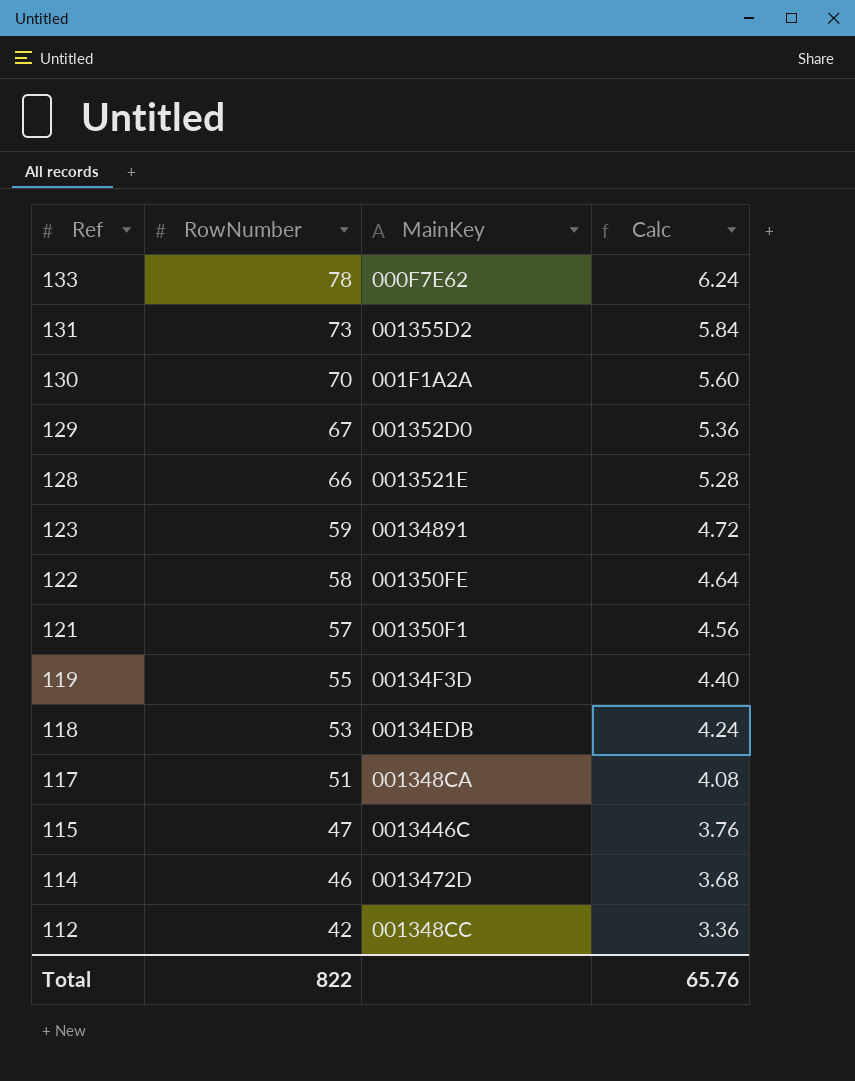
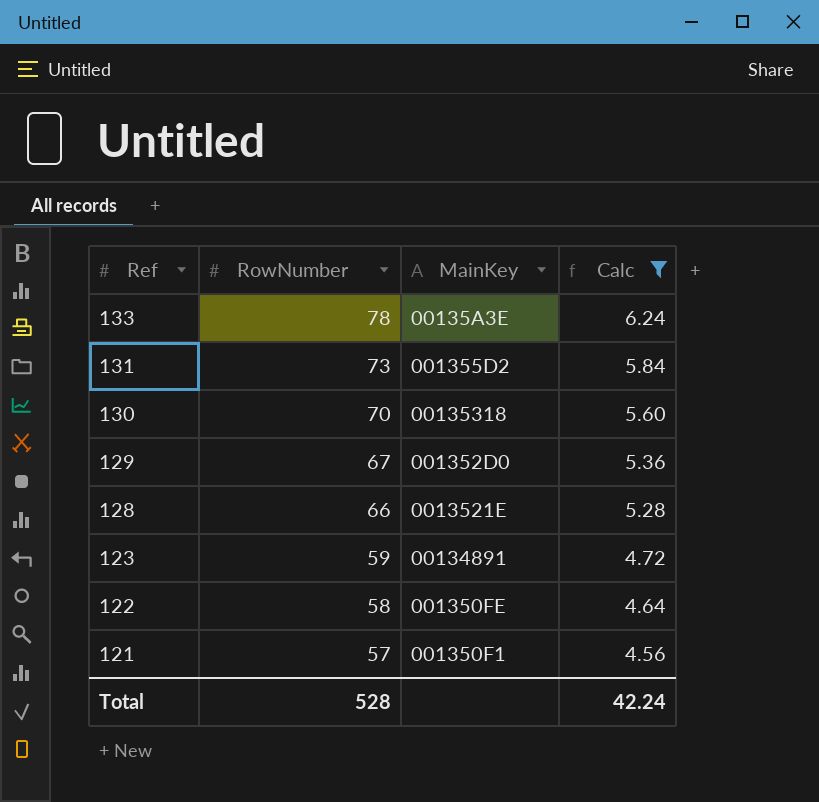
filter: none -> Calc >= 4.56
133 | MainKey: 000F7E62 -> 00135A3E
130 | MainKey: 001F1A2A -> 00135318
Total | RowNumber: 822 -> 528
Total | Calc: 65.76 -> 42.24

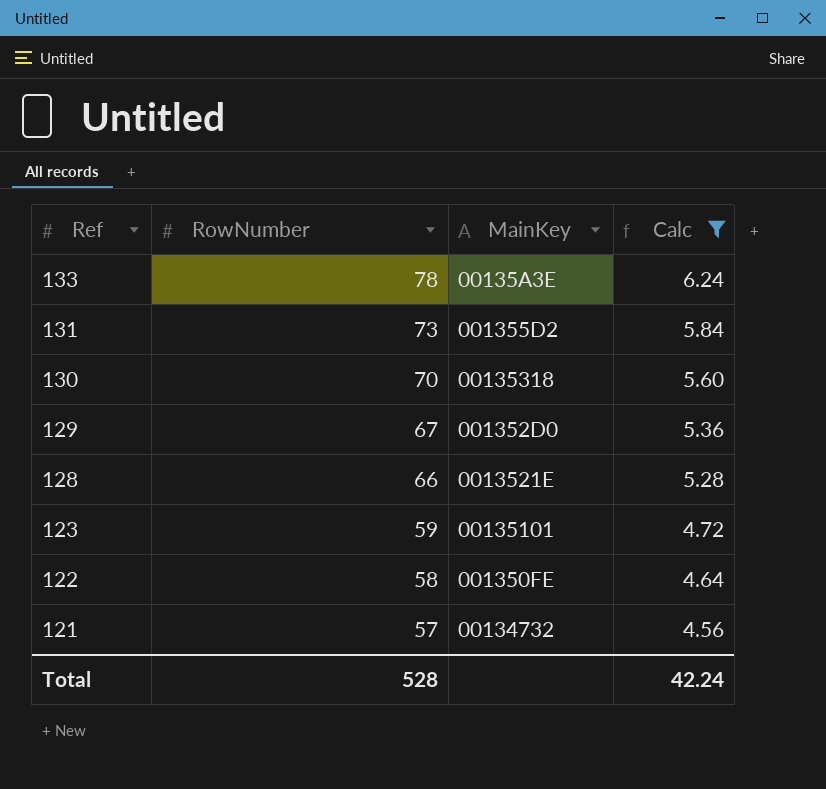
123 | MainKey: 00134891 -> 00135101
121 | MainKey: 001350F1 -> 00134732

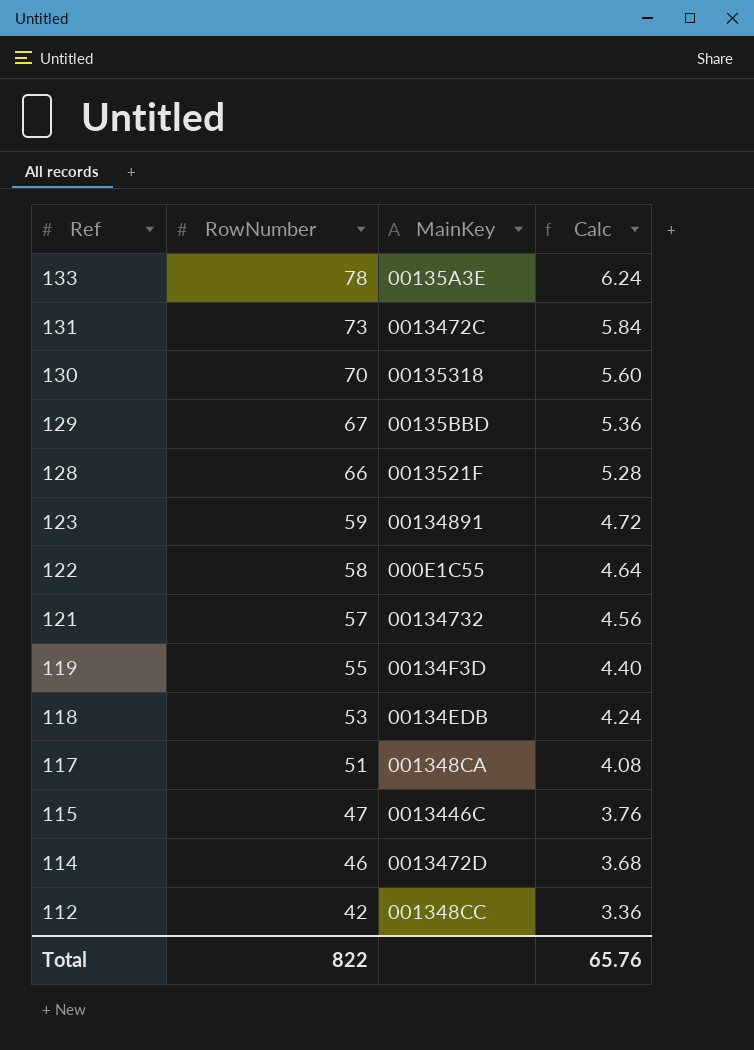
filter: Calc >= 4.56 -> none
131 | MainKey: 001355D2 -> 0013472C
129 | MainKey: 001352D0 -> 00135BBD
128 | MainKey: 0013521E -> 0013521F
123 | MainKey: 00135101 -> 00134891
122 | MainKey: 001350FE -> 000E1C55
Total | RowNumber: 528 -> 822
Total | Calc: 42.24 -> 65.76

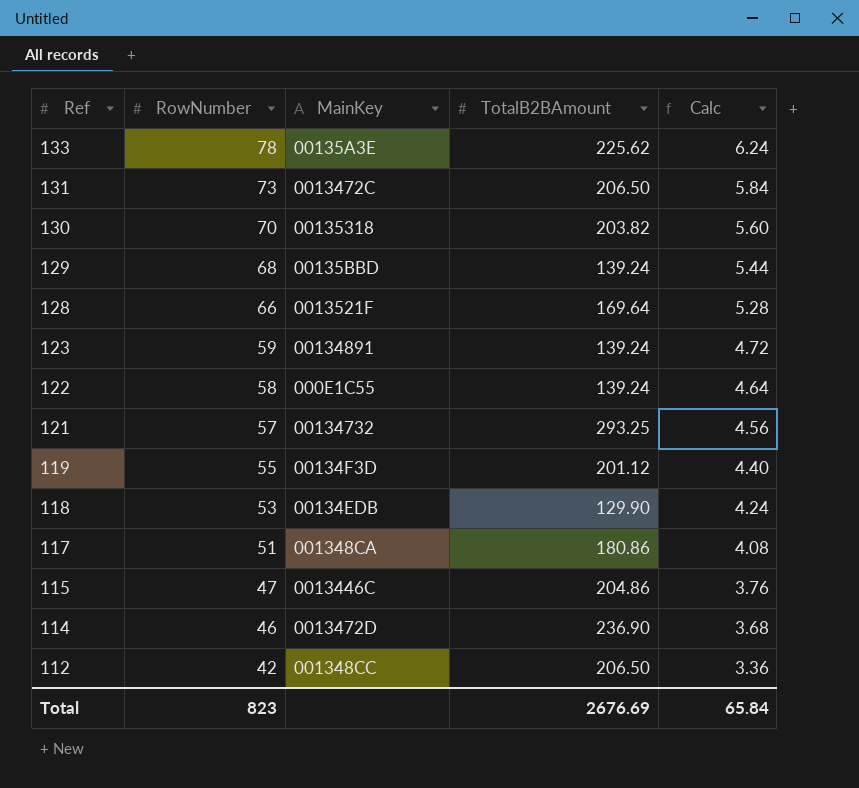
column TotalB2BAmount | position: none -> 4
129 | RowNumber: 67 -> 68
129 | Calc: 5.36 -> 5.44
Total | RowNumber: 822 -> 823
Total | Calc: 65.76 -> 65.84

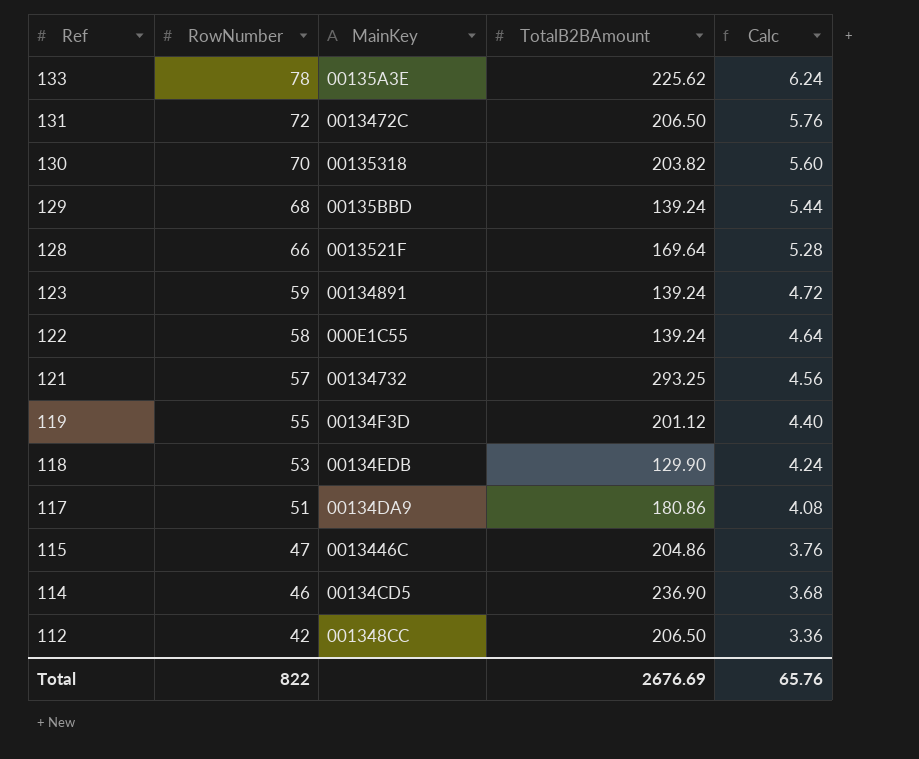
131 | RowNumber: 73 -> 72
131 | Calc: 5.84 -> 5.76
117 | MainKey: 001348CA -> 00134DA9
114 | MainKey: 0013472D -> 00134CD5
Total | RowNumber: 823 -> 822
Total | Calc: 65.84 -> 65.76

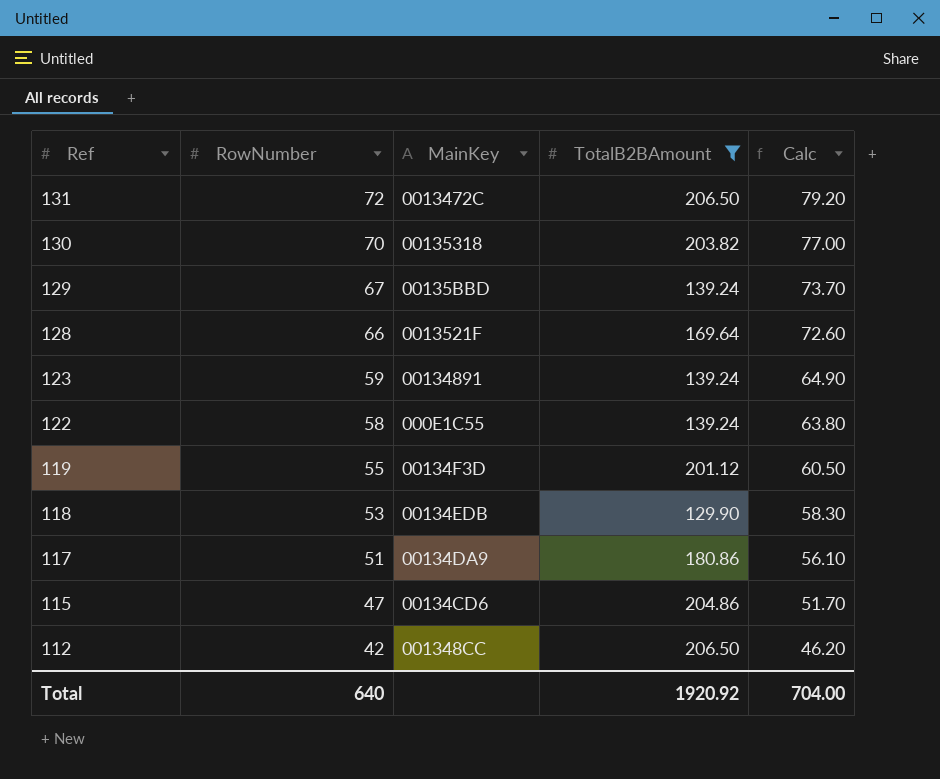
filter: none -> TotalB2BAmount <= 206.50
column Calc | formula: [RowNumber] * 0.08 -> [RowNumber] * 1.1
129 | RowNumber: 68 -> 67
115 | MainKey: 0013446C -> 00134CD6
Total | RowNumber: 822 -> 640
Total | TotalB2BAmount: 2676.69 -> 1920.92
Total | Calc: 65.76 -> 704.00

